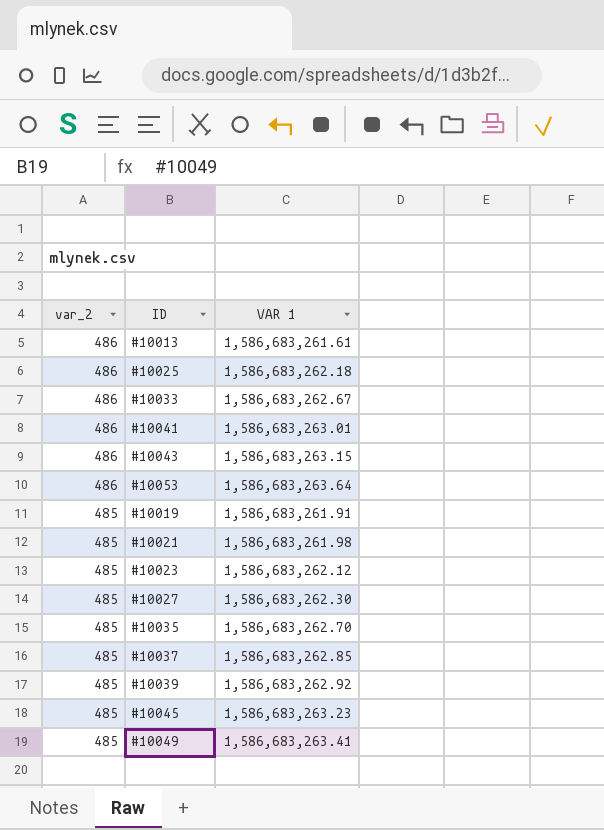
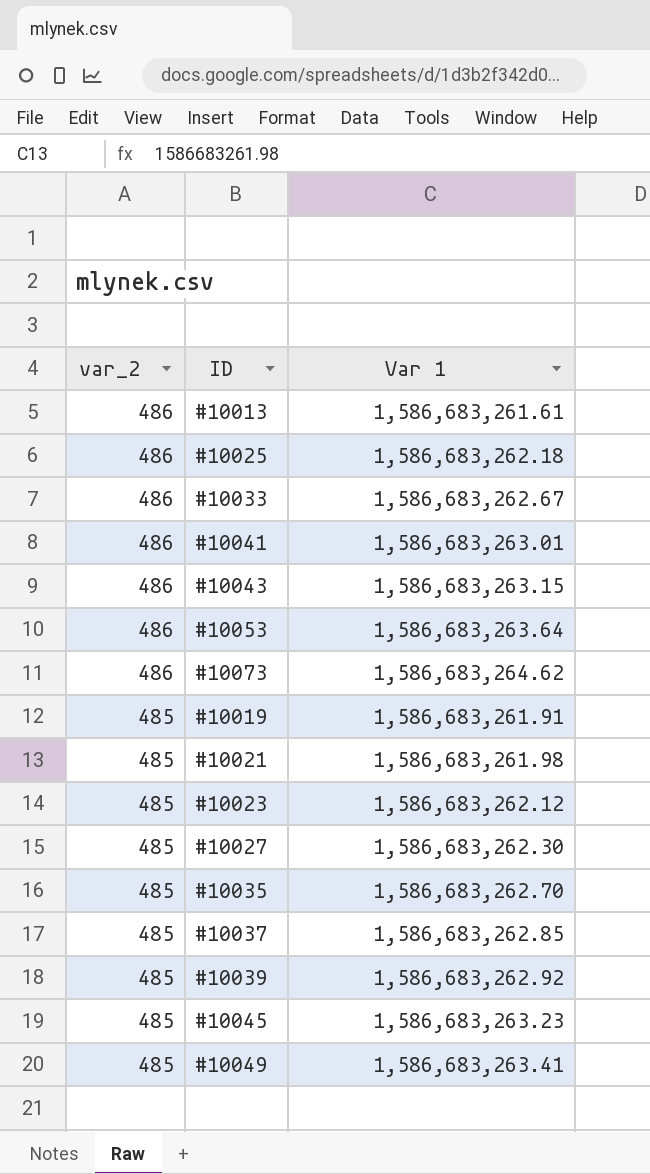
column name: VAR 1 -> Var 1
row #10073: none -> 486 | 1,586,683,264.62

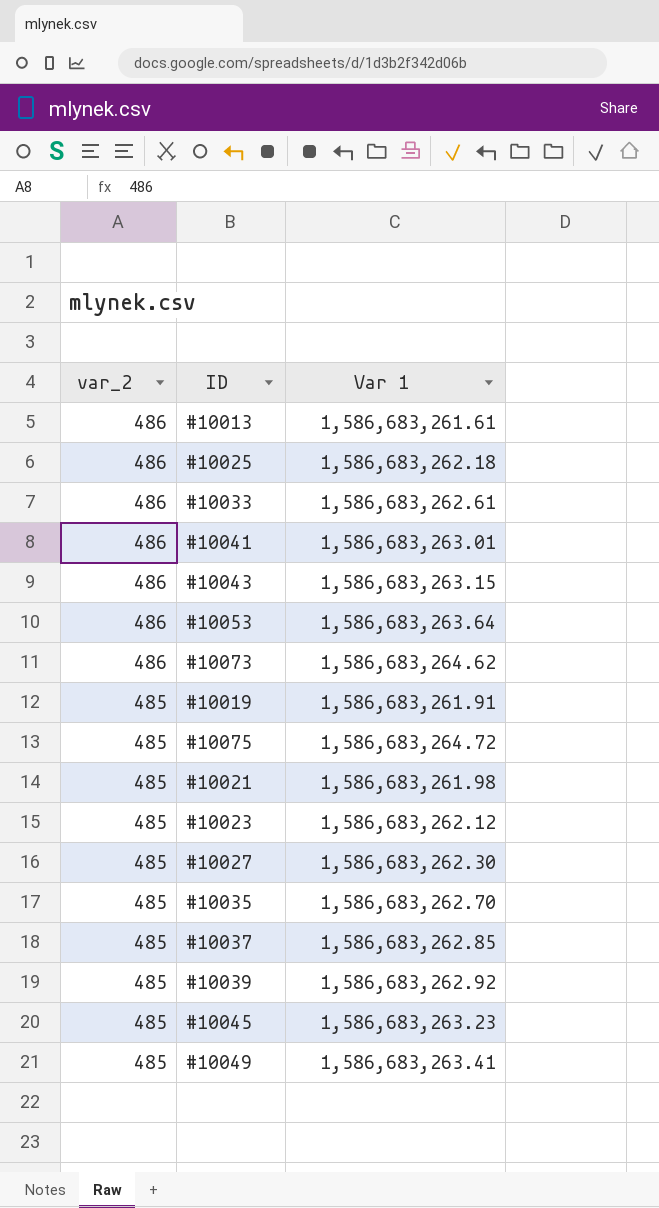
#10033 | Var 1: 1,586,683,262.67 -> 1,586,683,262.61
row #10075: none -> 485 | 1,586,683,264.72

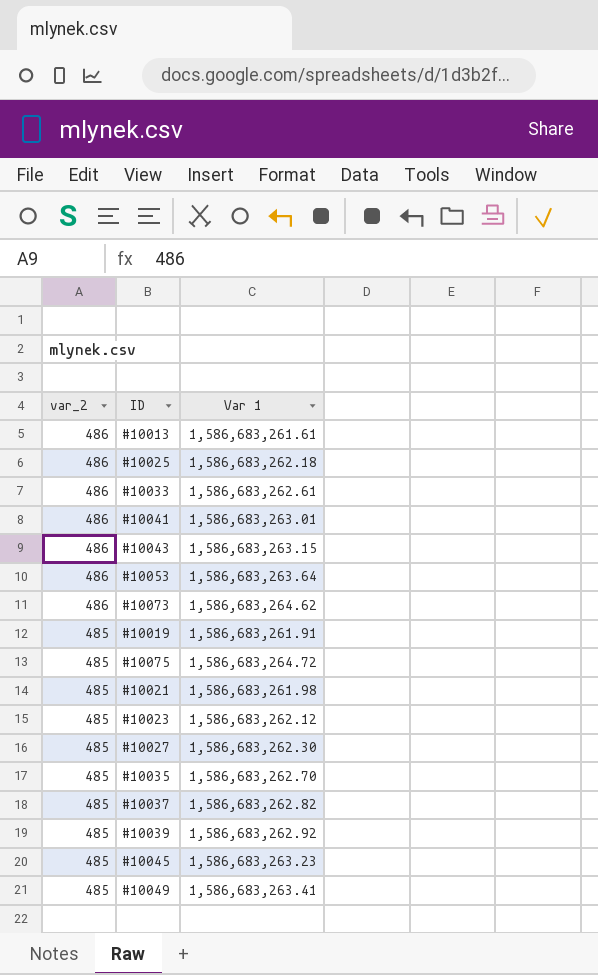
#10037 | Var 1: 1,586,683,262.85 -> 1,586,683,262.82

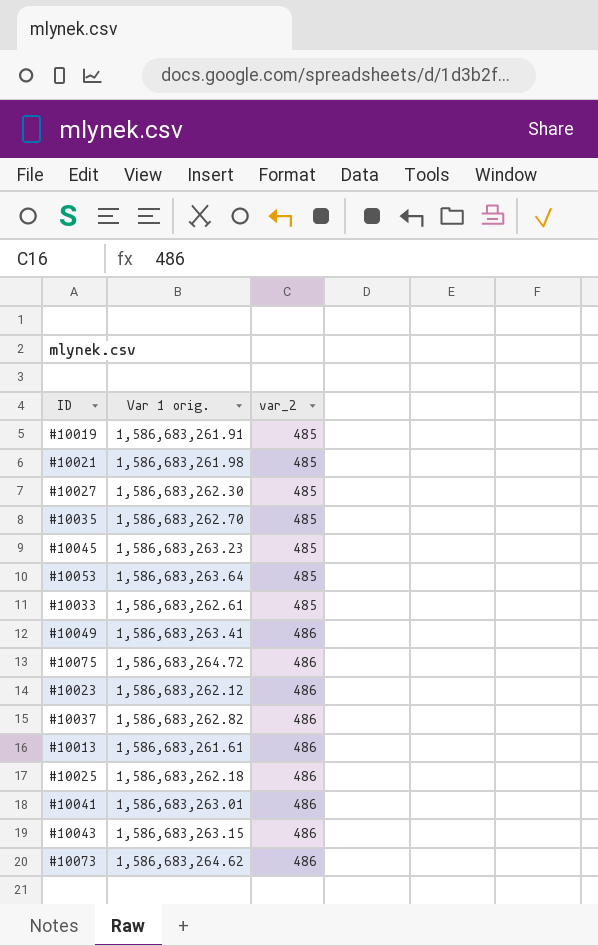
row order: var_2 descending -> var_2 ascending
column name: Var 1 -> Var 1 orig.
column var_2 | position: 1 -> 3
row #10039: 485 | 1,586,683,262.92 -> none
#10053 | var_2: 486 -> 485
#10033 | var_2: 486 -> 485
#10049 | var_2: 485 -> 486
#10075 | var_2: 485 -> 486
#10023 | var_2: 485 -> 486
#10037 | var_2: 485 -> 486

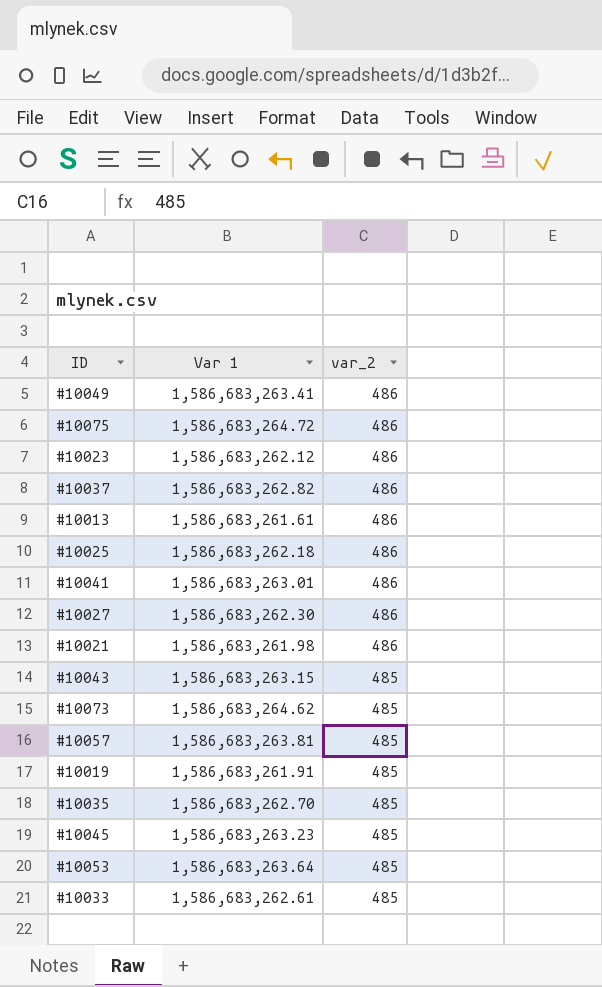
row order: var_2 ascending -> var_2 descending
column name: Var 1 orig. -> Var 1
#10027 | var_2: 485 -> 486
#10021 | var_2: 485 -> 486
#10043 | var_2: 486 -> 485
#10073 | var_2: 486 -> 485
row #10057: none -> 1,586,683,263.81 | 485

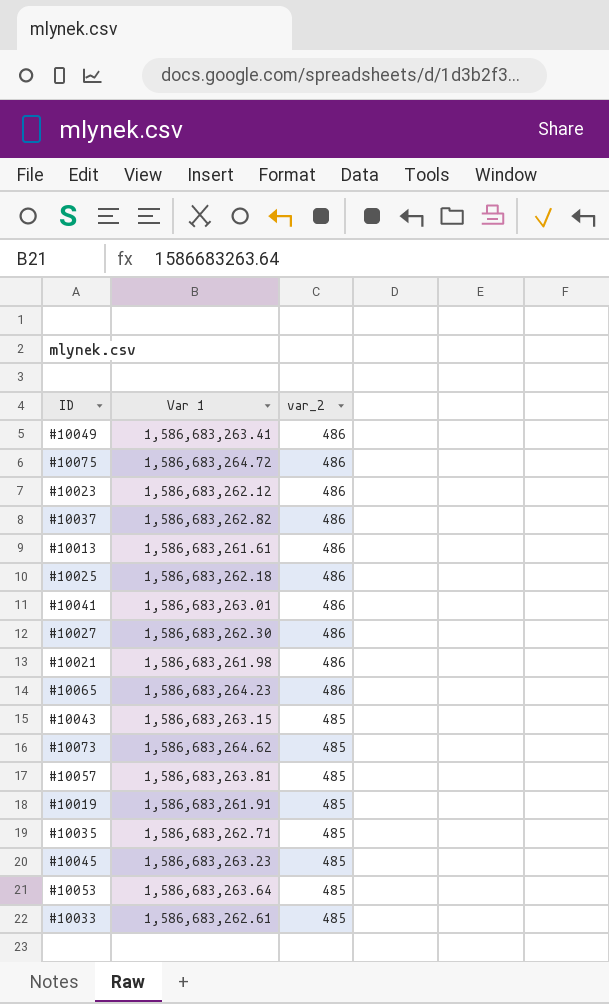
row #10065: none -> 1,586,683,264.23 | 486
#10035 | Var 1: 1,586,683,262.70 -> 1,586,683,262.71

